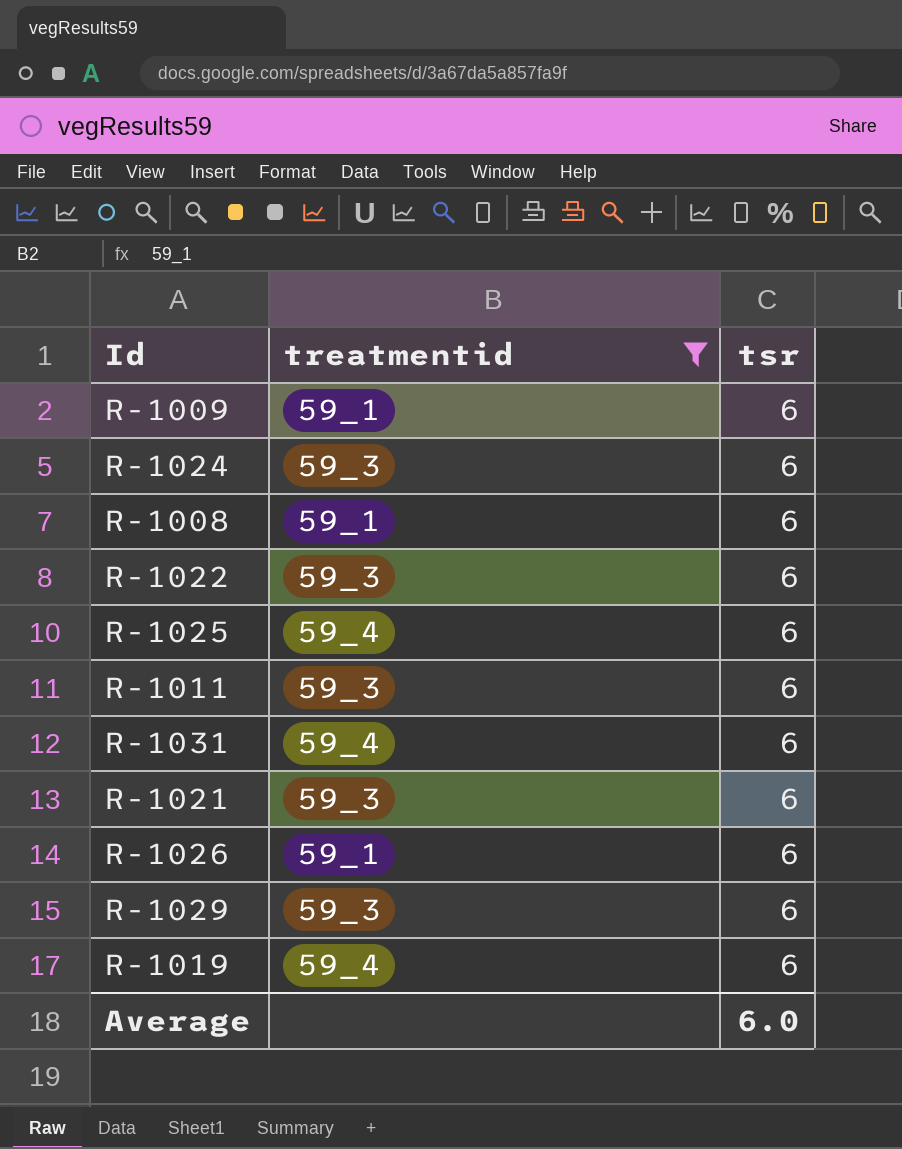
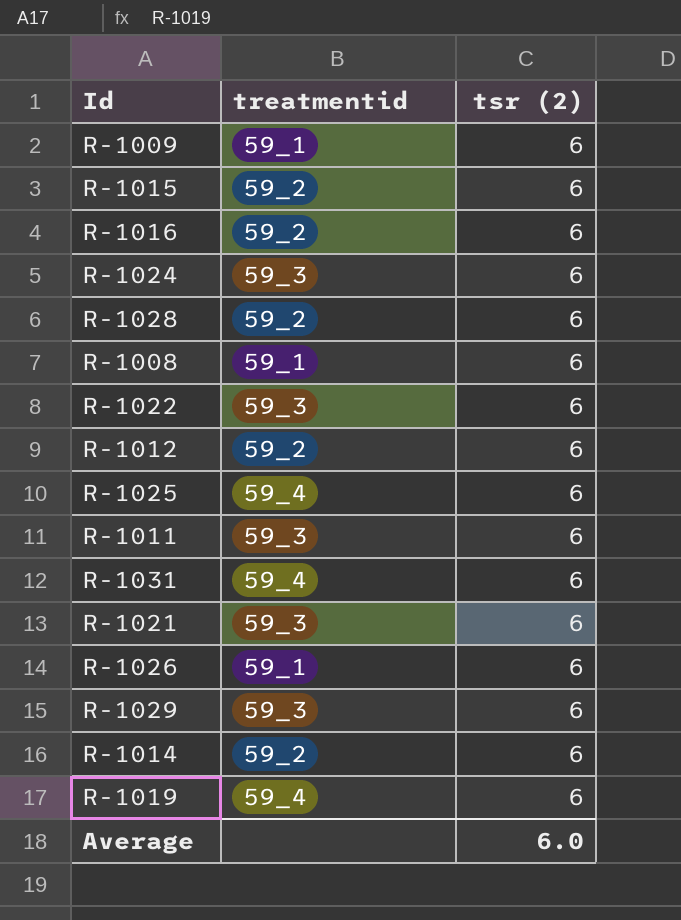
filter: treatmentid != 59_2 -> none
column name: tsr -> tsr (2)

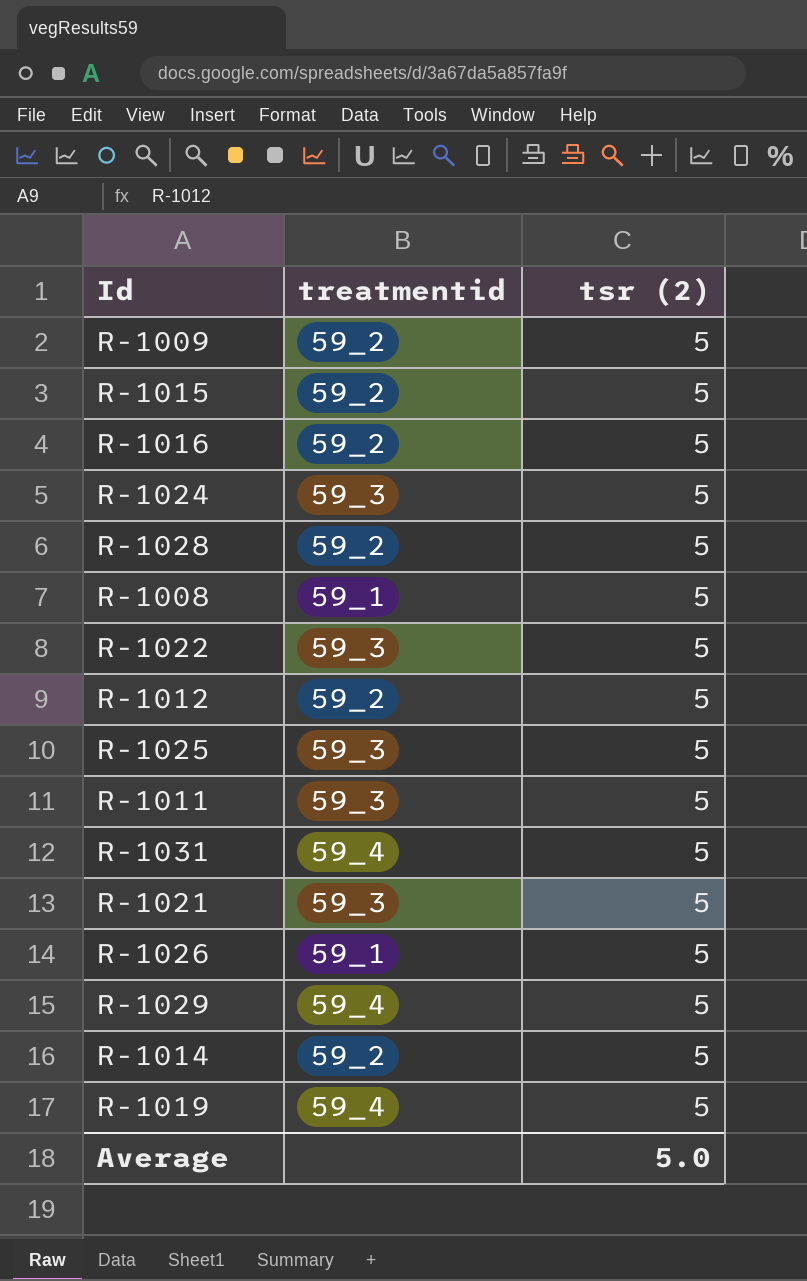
R-1009 | treatmentid: 59_1 -> 59_2
R-1009 | tsr (2): 6 -> 5
R-1015 | tsr (2): 6 -> 5
R-1016 | tsr (2): 6 -> 5
R-1024 | tsr (2): 6 -> 5
R-1028 | tsr (2): 6 -> 5
R-1008 | tsr (2): 6 -> 5
R-1022 | tsr (2): 6 -> 5
R-1012 | tsr (2): 6 -> 5
R-1025 | treatmentid: 59_4 -> 59_3
R-1025 | tsr (2): 6 -> 5
R-1011 | tsr (2): 6 -> 5
R-1031 | tsr (2): 6 -> 5
R-1021 | tsr (2): 6 -> 5
R-1026 | tsr (2): 6 -> 5
R-1029 | treatmentid: 59_3 -> 59_4
R-1029 | tsr (2): 6 -> 5
R-1014 | tsr (2): 6 -> 5
R-1019 | tsr (2): 6 -> 5
Average | tsr (2): 6.0 -> 5.0

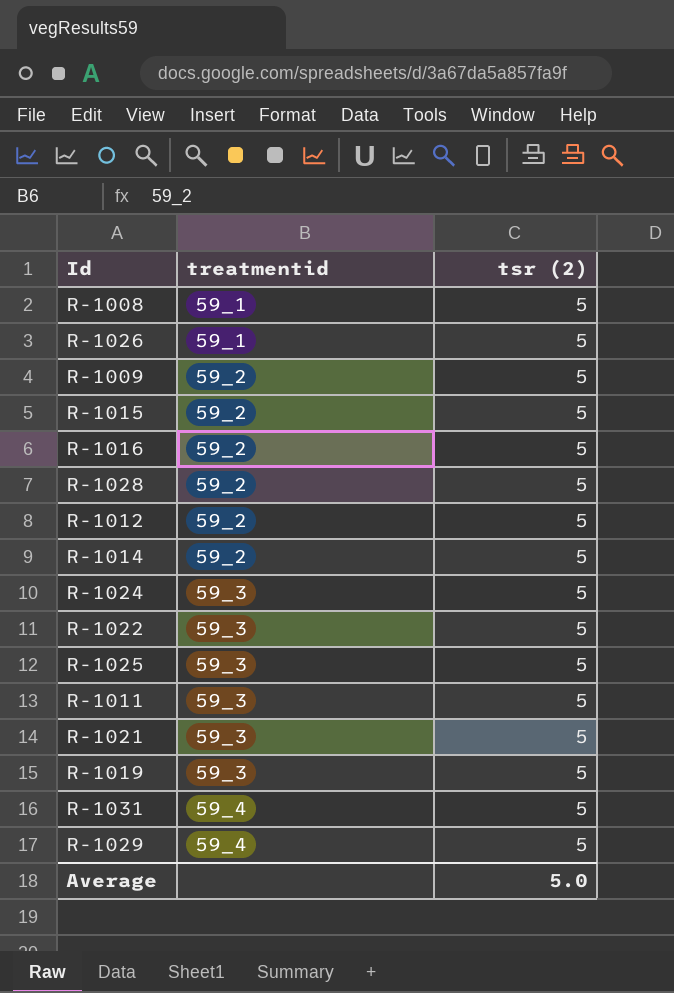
row order: none -> treatmentid ascending
R-1019 | treatmentid: 59_4 -> 59_3

